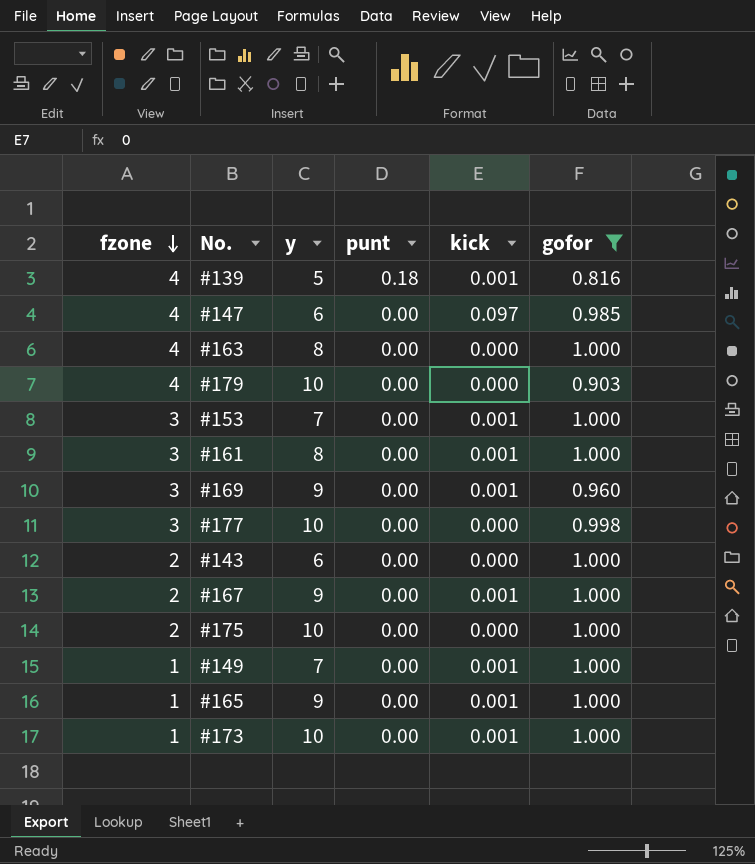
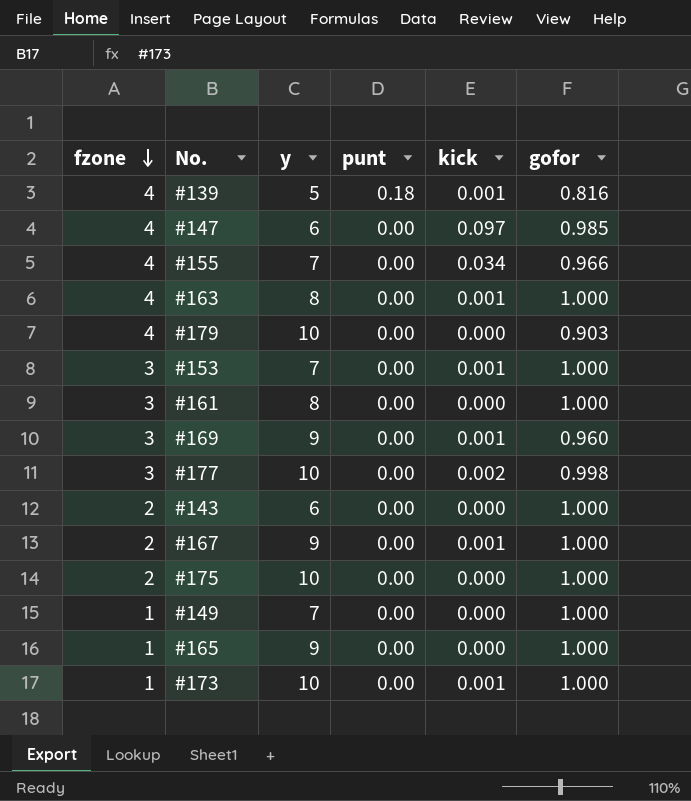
filter: gofor != 0.966 -> none
#163 | kick: 0.000 -> 0.001
#161 | kick: 0.001 -> 0.000
#177 | kick: 0.000 -> 0.002
#149 | kick: 0.001 -> 0.000
#165 | kick: 0.001 -> 0.000

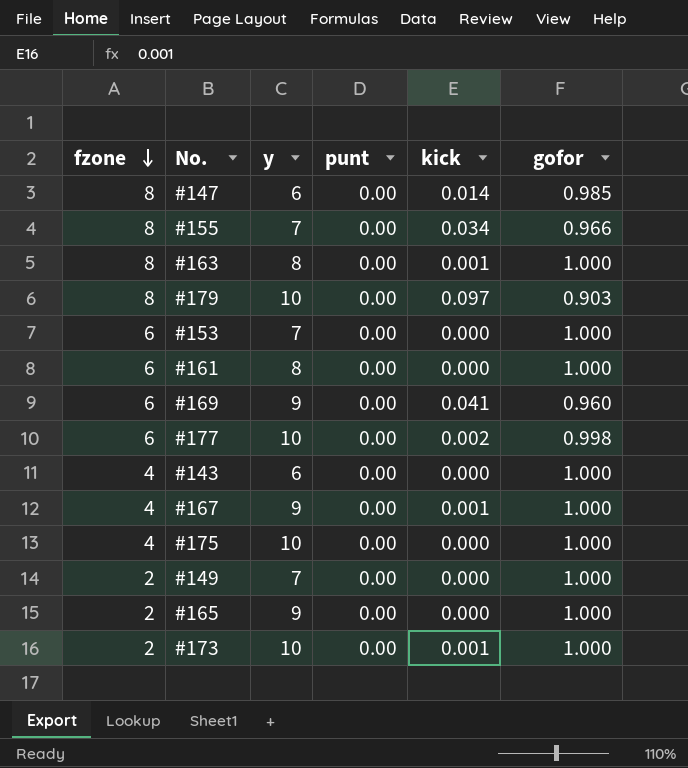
row #139: 4 | 5 | 0.18 | 0.001 | 0.816 -> none
#147 | fzone: 4 -> 8
#147 | kick: 0.097 -> 0.014
#155 | fzone: 4 -> 8
#163 | fzone: 4 -> 8
#179 | fzone: 4 -> 8
#179 | kick: 0.000 -> 0.097
#153 | fzone: 3 -> 6
#153 | kick: 0.001 -> 0.000
#161 | fzone: 3 -> 6
#169 | fzone: 3 -> 6
#169 | kick: 0.001 -> 0.041
#177 | fzone: 3 -> 6
#143 | fzone: 2 -> 4
#167 | fzone: 2 -> 4
#175 | fzone: 2 -> 4
#149 | fzone: 1 -> 2
#165 | fzone: 1 -> 2
#173 | fzone: 1 -> 2

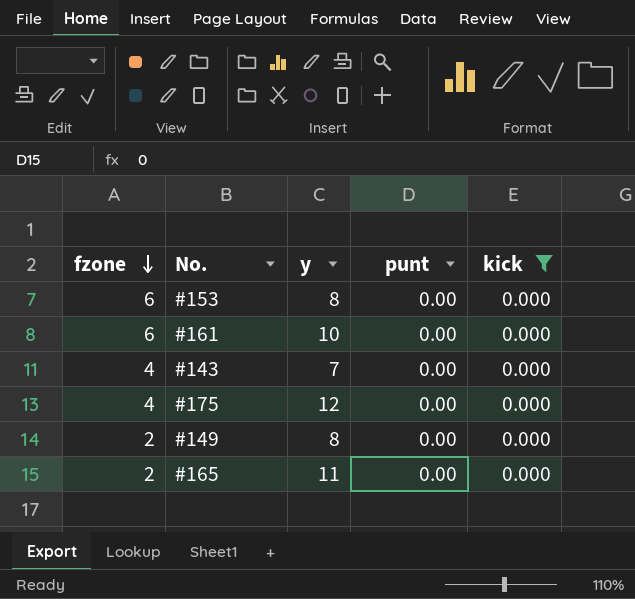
filter: none -> kick = 0.000
column gofor | position: 6 -> none
#153 | y: 7 -> 8
#161 | y: 8 -> 10
#143 | y: 6 -> 7
#175 | y: 10 -> 12
#149 | y: 7 -> 8
#165 | y: 9 -> 11

